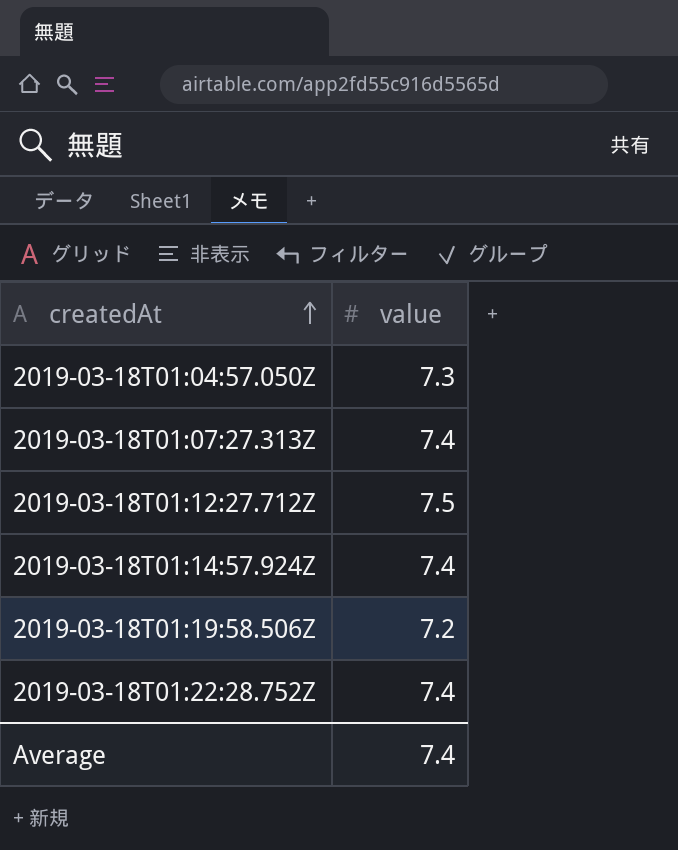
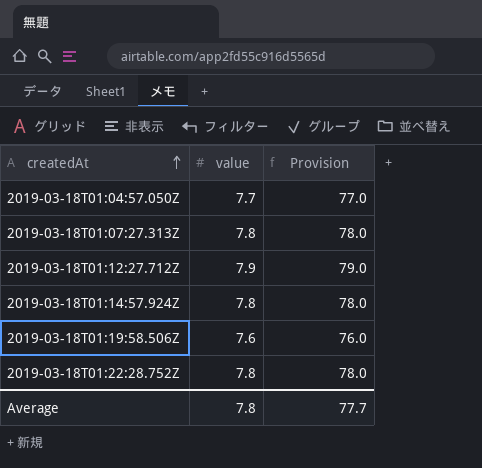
column Provision | formula: none -> [value] * 10
2019-03-18T01:04:57.050Z | value: 7.3 -> 7.7
2019-03-18T01:07:27.313Z | value: 7.4 -> 7.8
2019-03-18T01:12:27.712Z | value: 7.5 -> 7.9
2019-03-18T01:14:57.924Z | value: 7.4 -> 7.8
2019-03-18T01:19:58.506Z | value: 7.2 -> 7.6
2019-03-18T01:22:28.752Z | value: 7.4 -> 7.8
Average | value: 7.4 -> 7.8

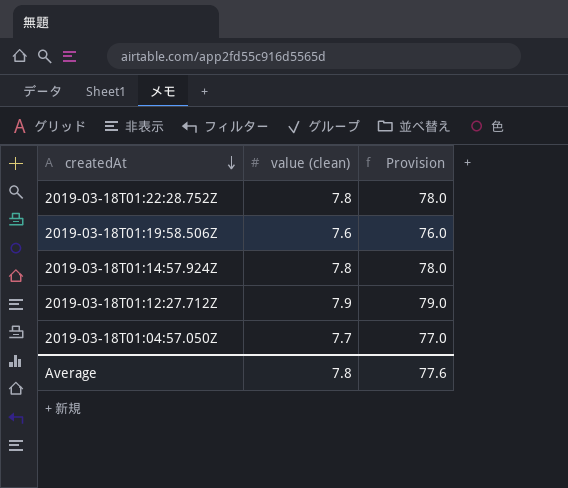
row order: createdAt ascending -> createdAt descending
column name: value -> value (clean)
row 2019-03-18T01:07:27.313Z: 7.8 | 78.0 -> none
Average | Provision: 77.7 -> 77.6

